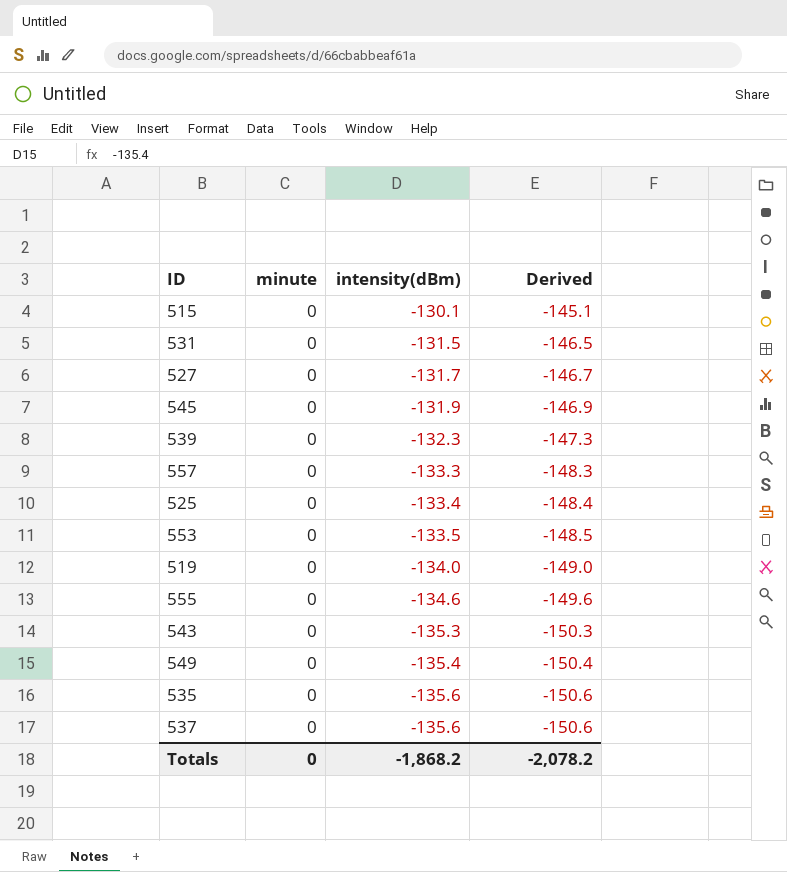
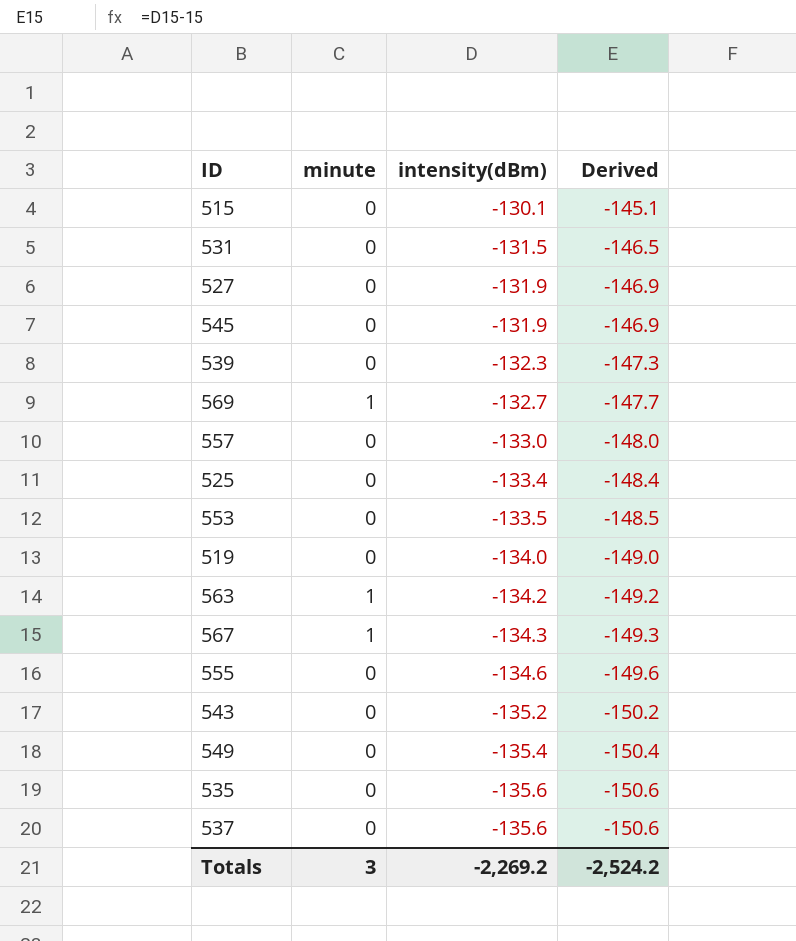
527 | intensity(dBm): -131.7 -> -131.9
527 | Derived: -146.7 -> -146.9
row 569: none -> 1 | -132.7 | -147.7
557 | intensity(dBm): -133.3 -> -133.0
557 | Derived: -148.3 -> -148.0
row 563: none -> 1 | -134.2 | -149.2
row 567: none -> 1 | -134.3 | -149.3
543 | intensity(dBm): -135.3 -> -135.2
543 | Derived: -150.3 -> -150.2
Totals | minute: 0 -> 3
Totals | intensity(dBm): -1,868.2 -> -2,269.2
Totals | Derived: -2,078.2 -> -2,524.2

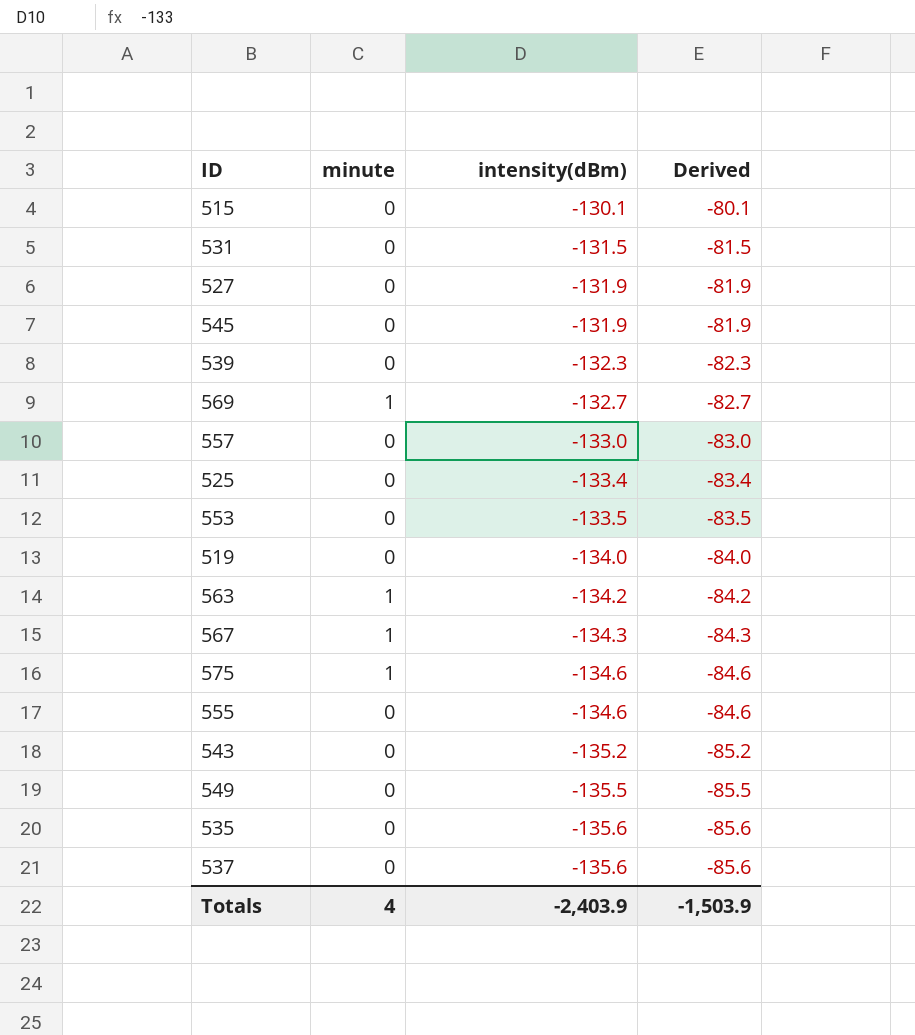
column Derived | formula: [intensity(dBm)] - 15 -> [intensity(dBm)] + 50
row 575: none -> 1 | -134.6 | -84.6
549 | intensity(dBm): -135.4 -> -135.5
Totals | minute: 3 -> 4
Totals | intensity(dBm): -2,269.2 -> -2,403.9
Totals | Derived: -2,524.2 -> -1,503.9

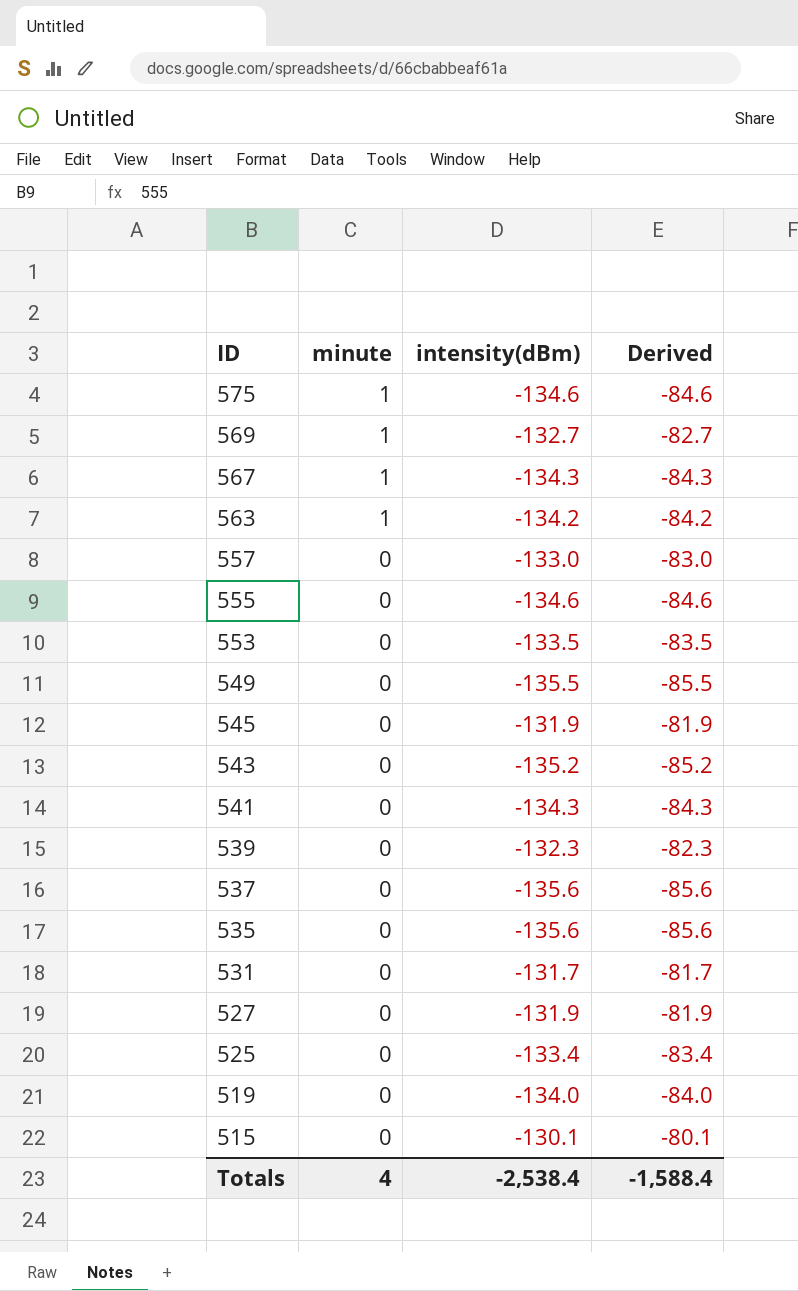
row order: intensity(dBm) descending -> ID descending
row 541: none -> 0 | -134.3 | -84.3
531 | intensity(dBm): -131.5 -> -131.7
531 | Derived: -81.5 -> -81.7
Totals | intensity(dBm): -2,403.9 -> -2,538.4
Totals | Derived: -1,503.9 -> -1,588.4

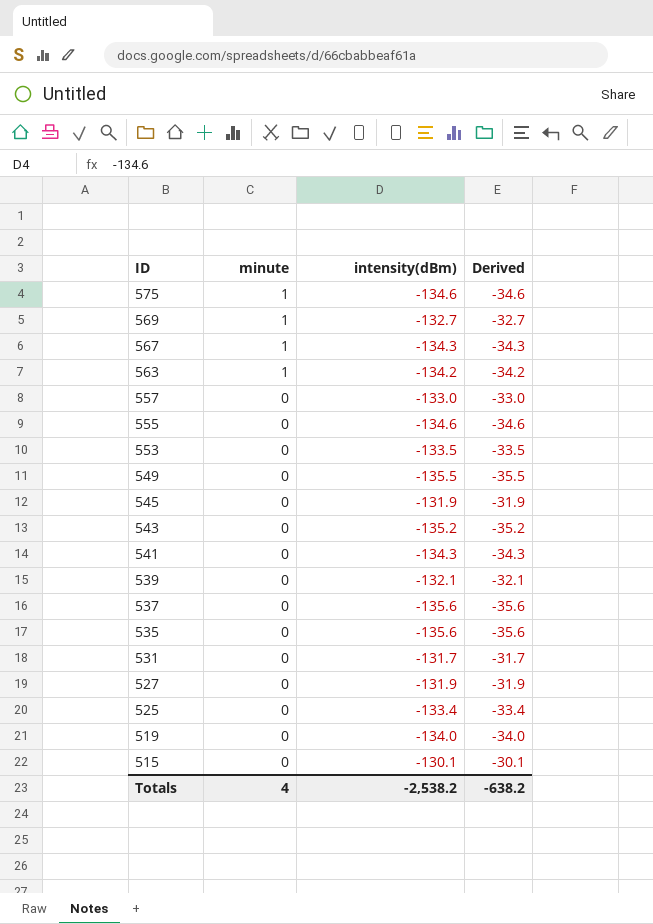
column Derived | formula: [intensity(dBm)] + 50 -> [intensity(dBm)] + 100
539 | intensity(dBm): -132.3 -> -132.1
Totals | intensity(dBm): -2,538.4 -> -2,538.2
Totals | Derived: -1,588.4 -> -638.2

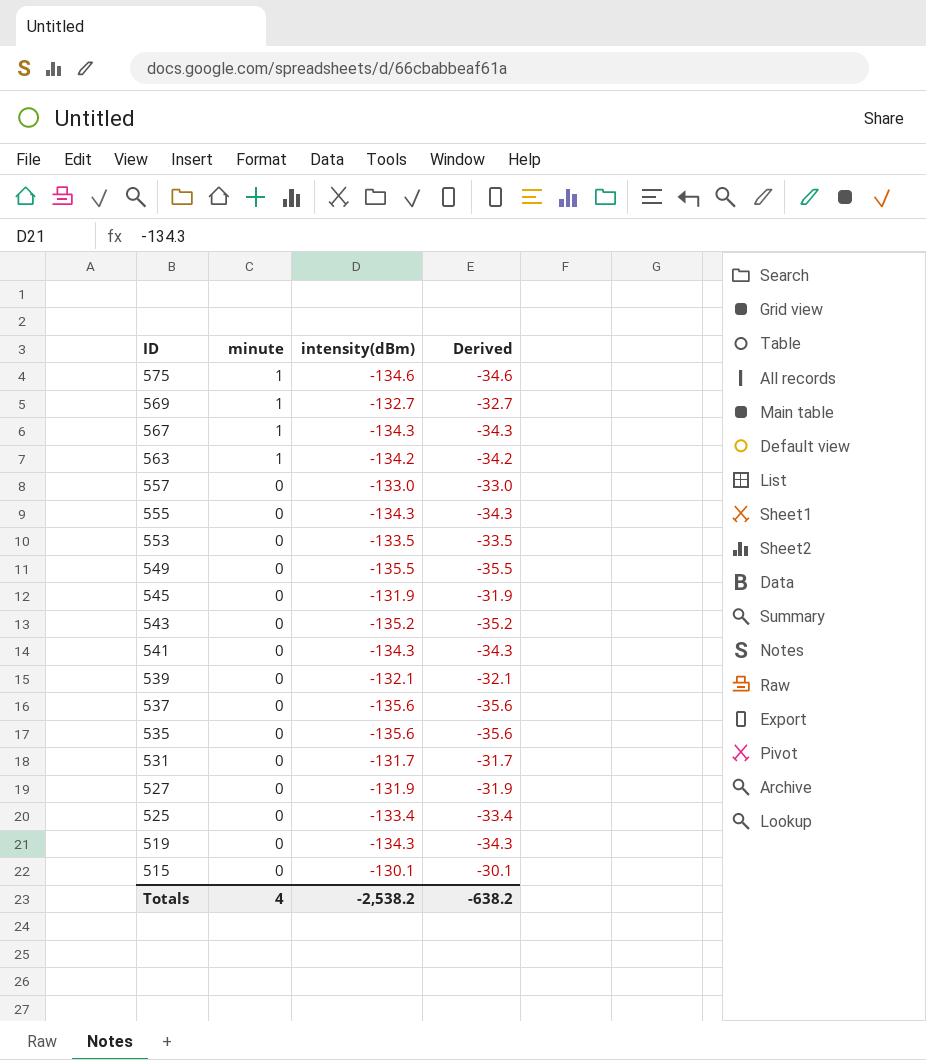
555 | intensity(dBm): -134.6 -> -134.3
555 | Derived: -34.6 -> -34.3
519 | intensity(dBm): -134.0 -> -134.3
519 | Derived: -34.0 -> -34.3

